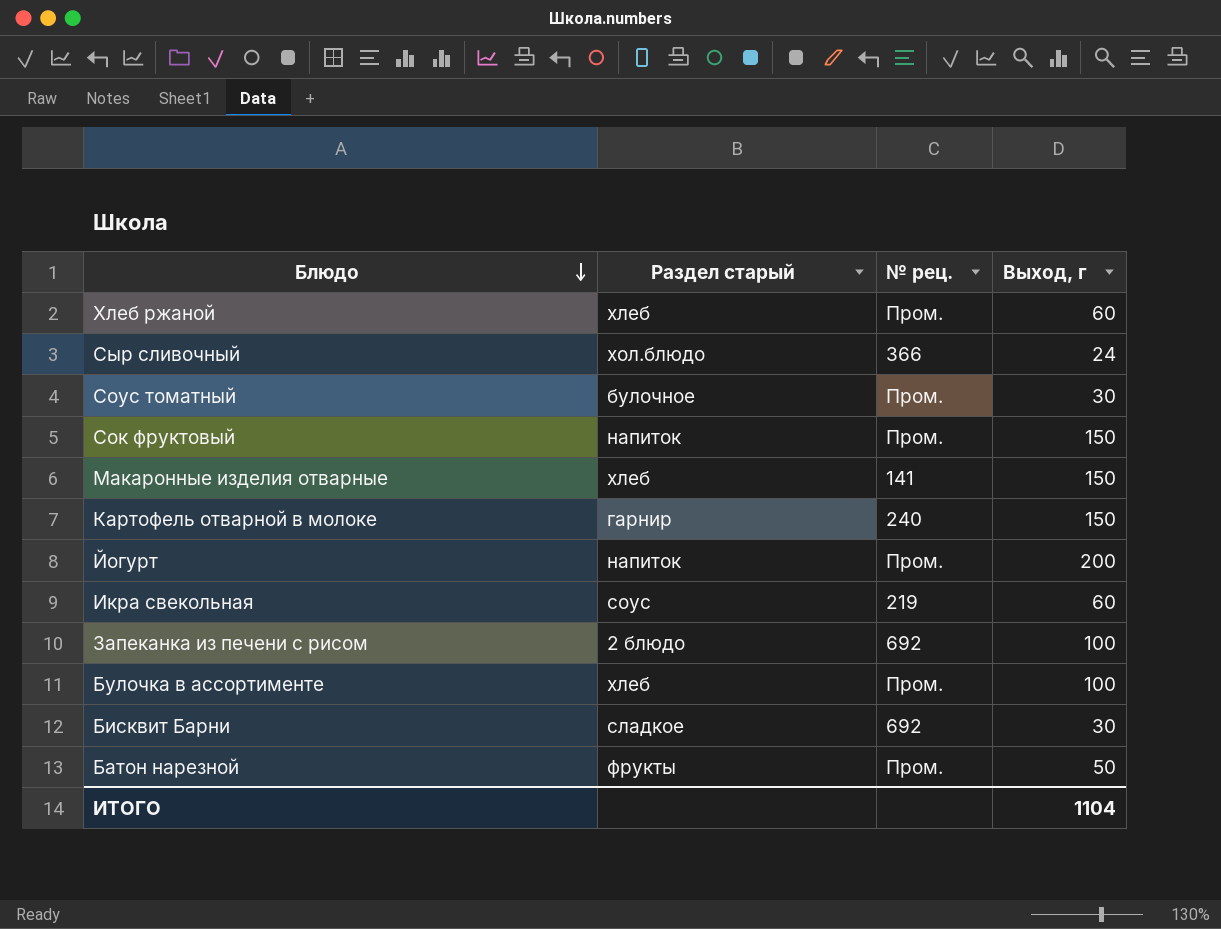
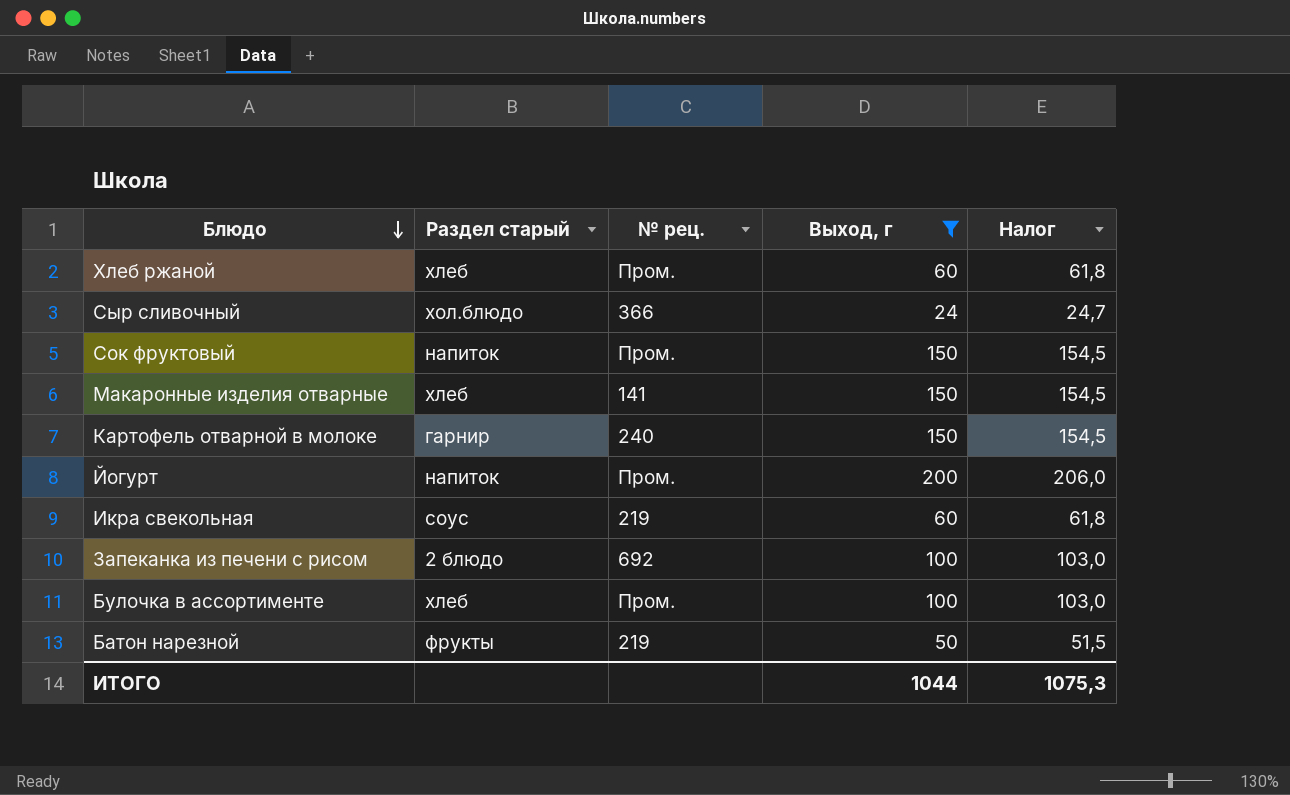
filter: none -> Выход, г != 30
column Налог | formula: none -> [Выход, г] * 1,03
Батон нарезной | № рец.: Пром. -> 219
ИТОГО | Выход, г: 1104 -> 1044

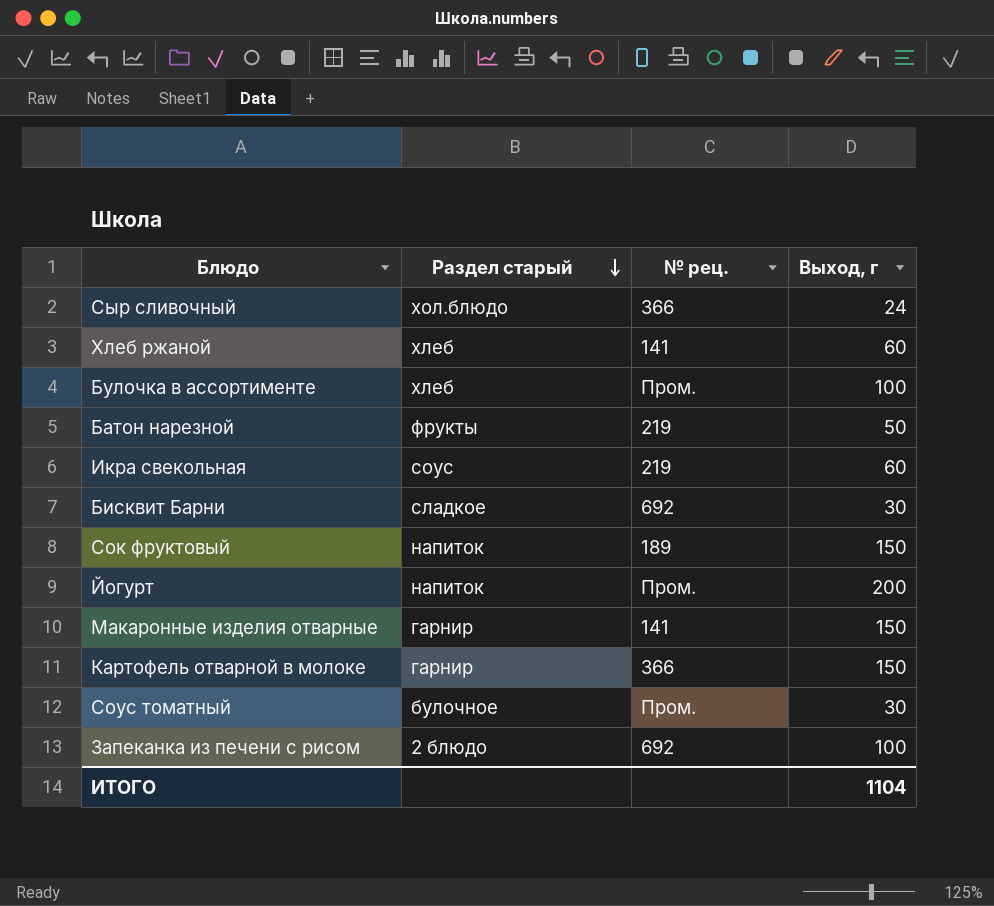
filter: Выход, г != 30 -> none
row order: Блюдо descending -> Раздел старый descending
column Налог | formula: [Выход, г] * 1,03 -> none
Хлеб ржаной | № рец.: Пром. -> 141
Сок фруктовый | № рец.: Пром. -> 189
Макаронные изделия отварные | Раздел старый: хлеб -> гарнир
Картофель отварной в молоке | № рец.: 240 -> 366
ИТОГО | Выход, г: 1044 -> 1104

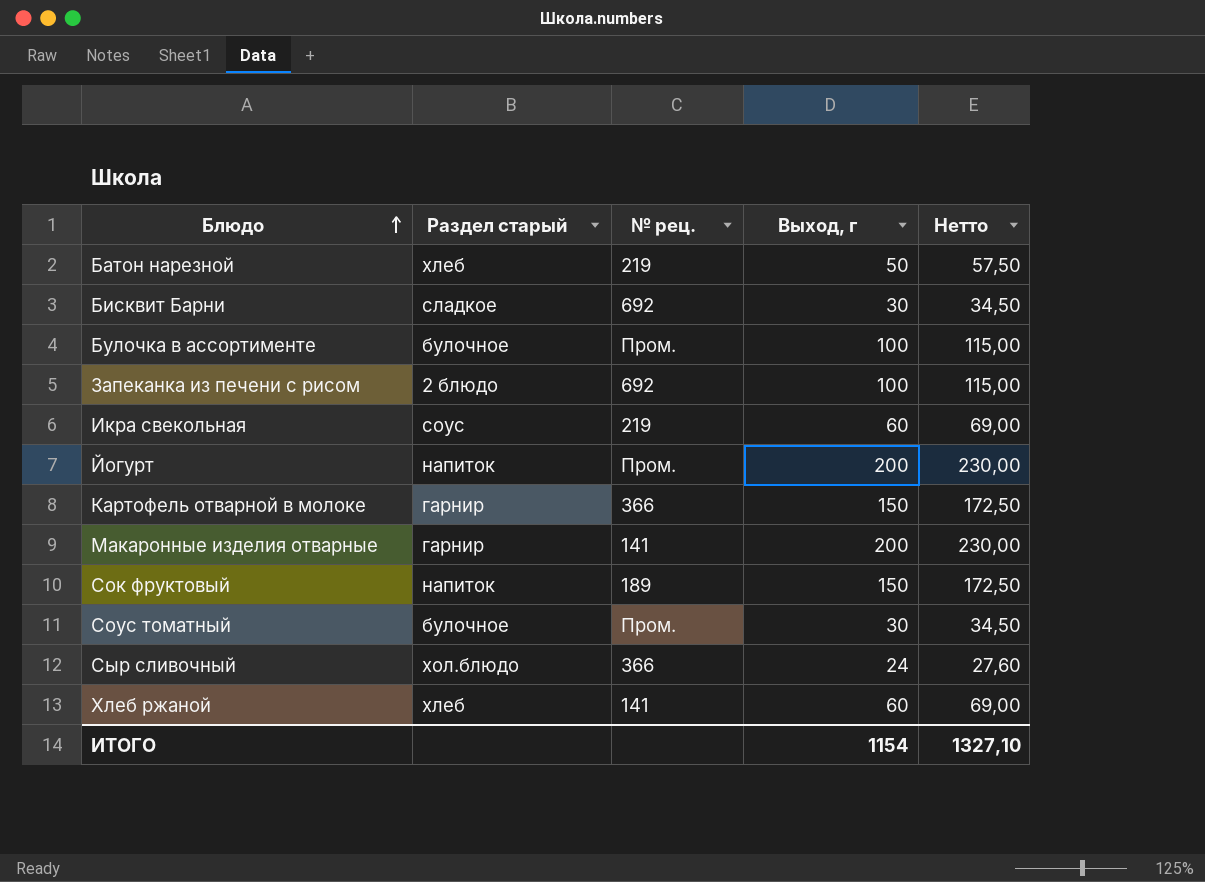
row order: Раздел старый descending -> Блюдо ascending
column Нетто | formula: none -> [Выход, г] * 1,15
Батон нарезной | Раздел старый: фрукты -> хлеб
Булочка в ассортименте | Раздел старый: хлеб -> булочное
Макаронные изделия отварные | Выход, г: 150 -> 200
ИТОГО | Выход, г: 1104 -> 1154

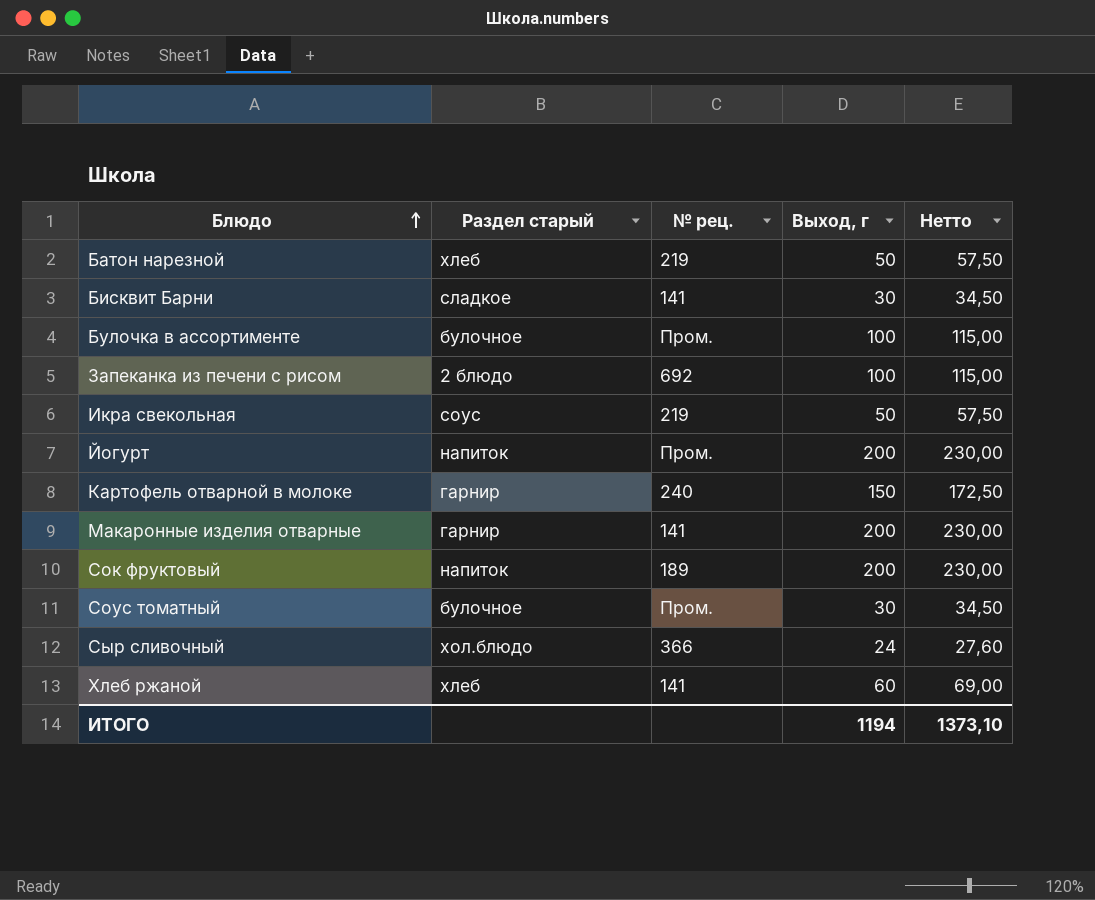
Бисквит Барни | № рец.: 692 -> 141
Икра свекольная | Выход, г: 60 -> 50
Икра свекольная | Нетто: 69,00 -> 57,50
Картофель отварной в молоке | № рец.: 366 -> 240
Сок фруктовый | Выход, г: 150 -> 200
Сок фруктовый | Нетто: 172,50 -> 230,00
ИТОГО | Выход, г: 1154 -> 1194
ИТОГО | Нетто: 1327,10 -> 1373,10

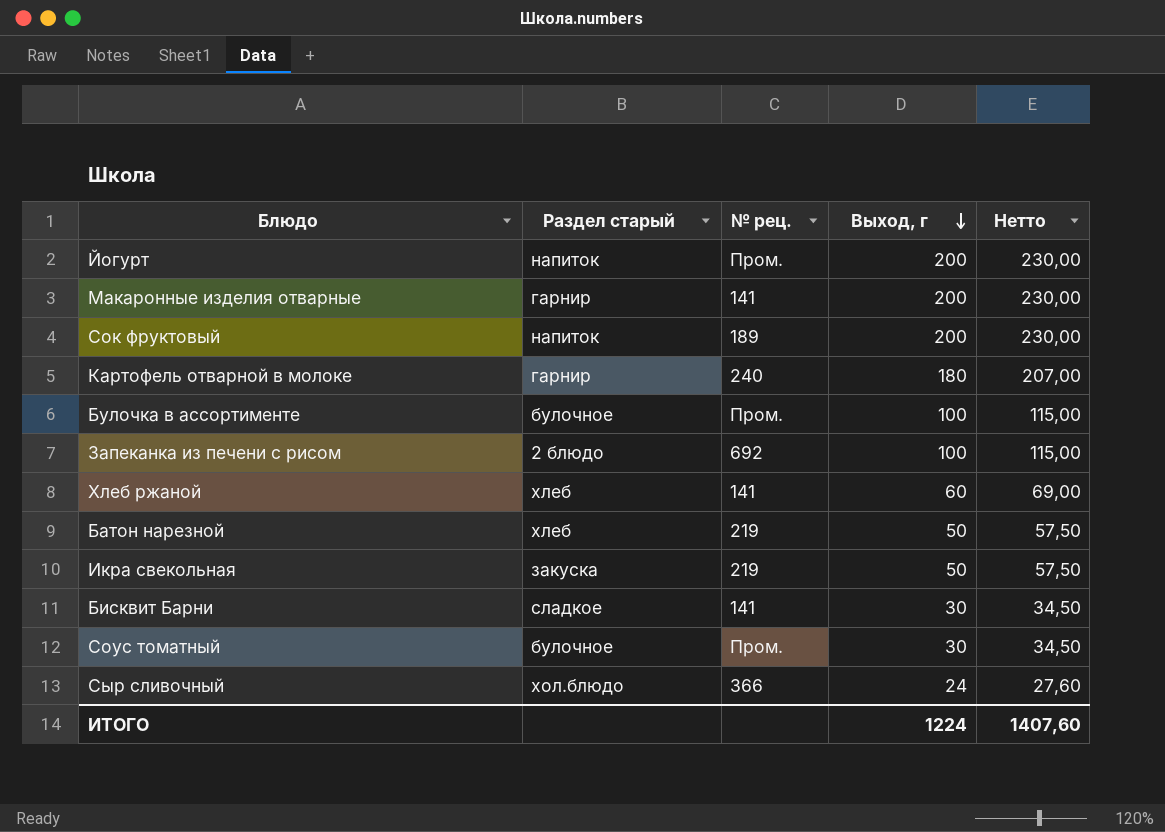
row order: Блюдо ascending -> Выход, г descending
Картофель отварной в молоке | Выход, г: 150 -> 180
Картофель отварной в молоке | Нетто: 172,50 -> 207,00
Икра свекольная | Раздел старый: соус -> закуска
ИТОГО | Выход, г: 1194 -> 1224
ИТОГО | Нетто: 1373,10 -> 1407,60

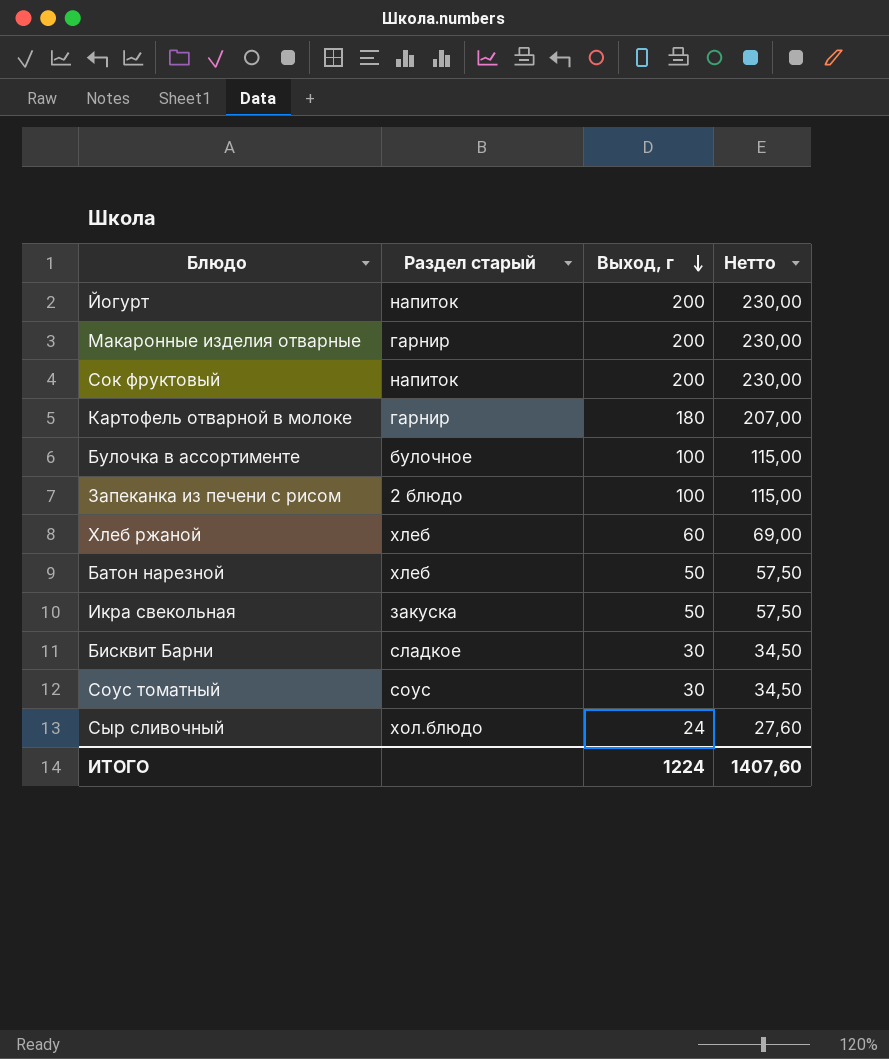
column № рец. | position: 3 -> none
Соус томатный | Раздел старый: булочное -> соус

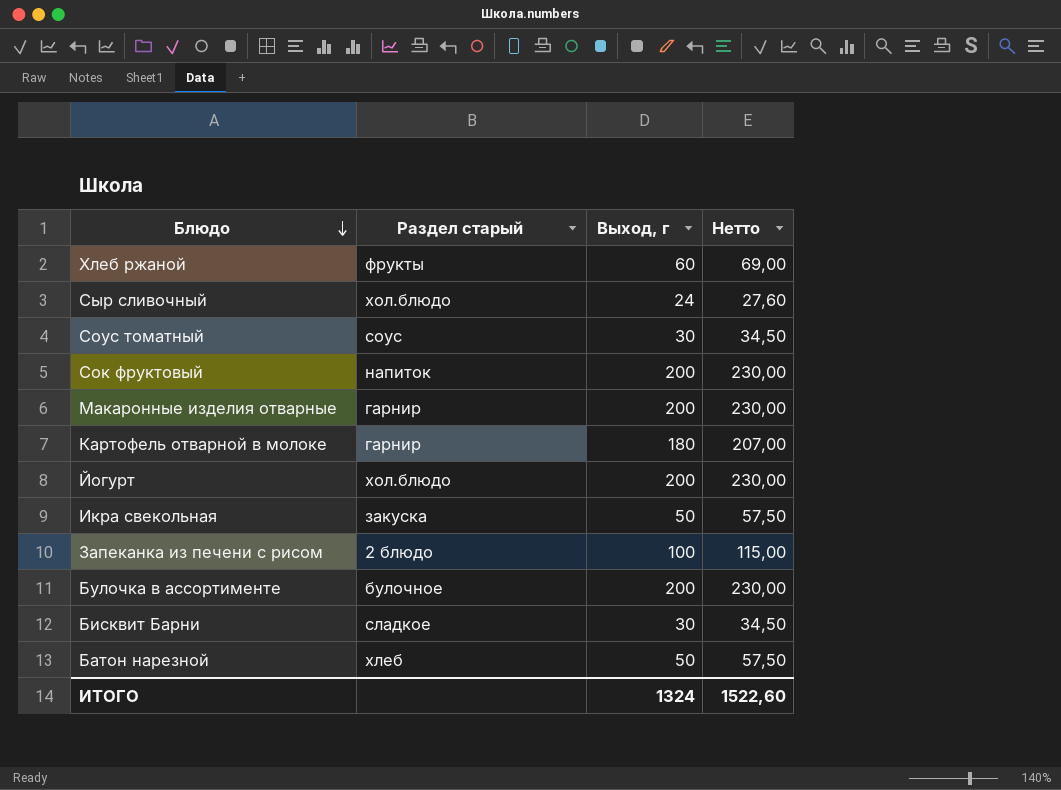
row order: Выход, г descending -> Блюдо descending
Хлеб ржаной | Раздел старый: хлеб -> фрукты
Йогурт | Раздел старый: напиток -> хол.блюдо
Булочка в ассортименте | Выход, г: 100 -> 200
Булочка в ассортименте | Нетто: 115,00 -> 230,00
ИТОГО | Выход, г: 1224 -> 1324
ИТОГО | Нетто: 1407,60 -> 1522,60

